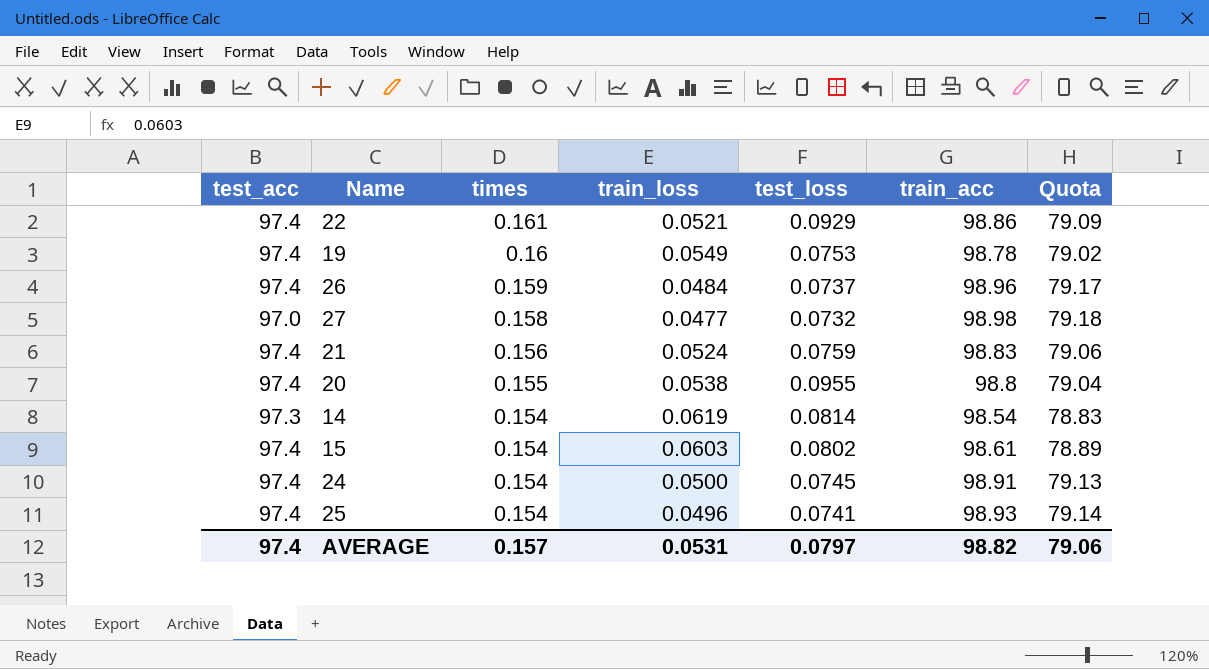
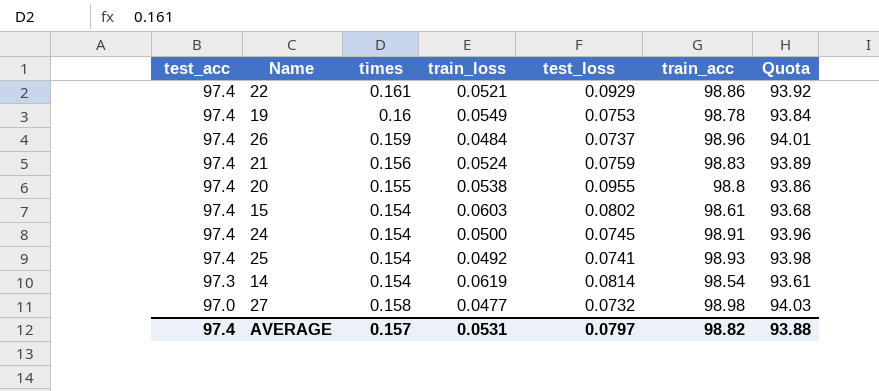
row order: times descending -> test_acc descending
column Quota | formula: [train_acc] * 0.8 -> [train_acc] * 0.95
25 | train_loss: 0.0496 -> 0.0492
AVERAGE | Quota: 79.06 -> 93.88

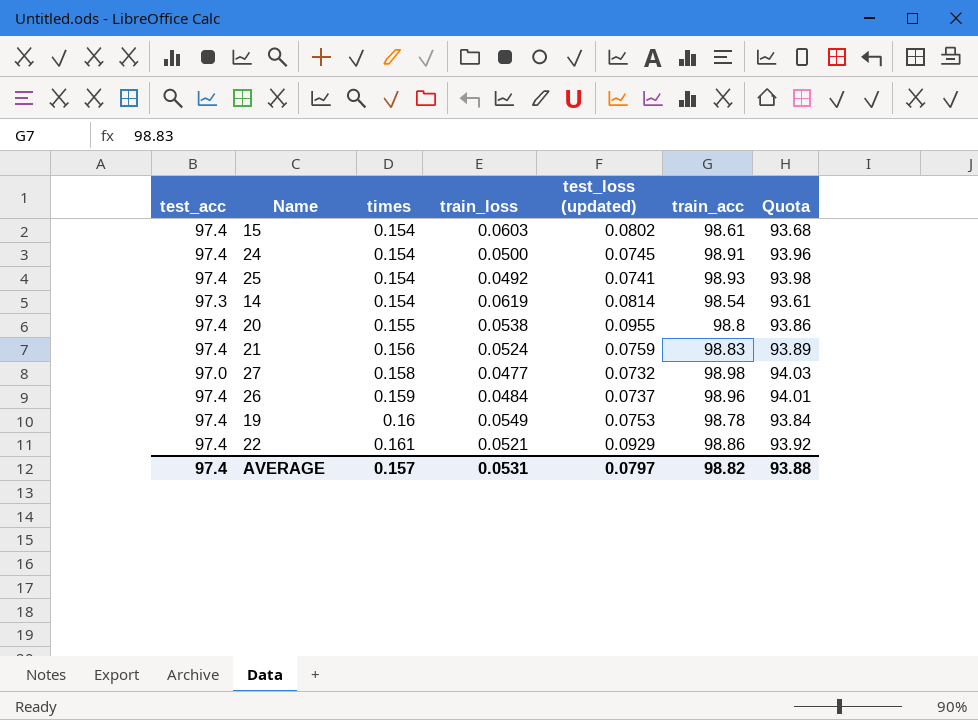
row order: test_acc descending -> times ascending
column name: test_loss -> test_loss (updated)

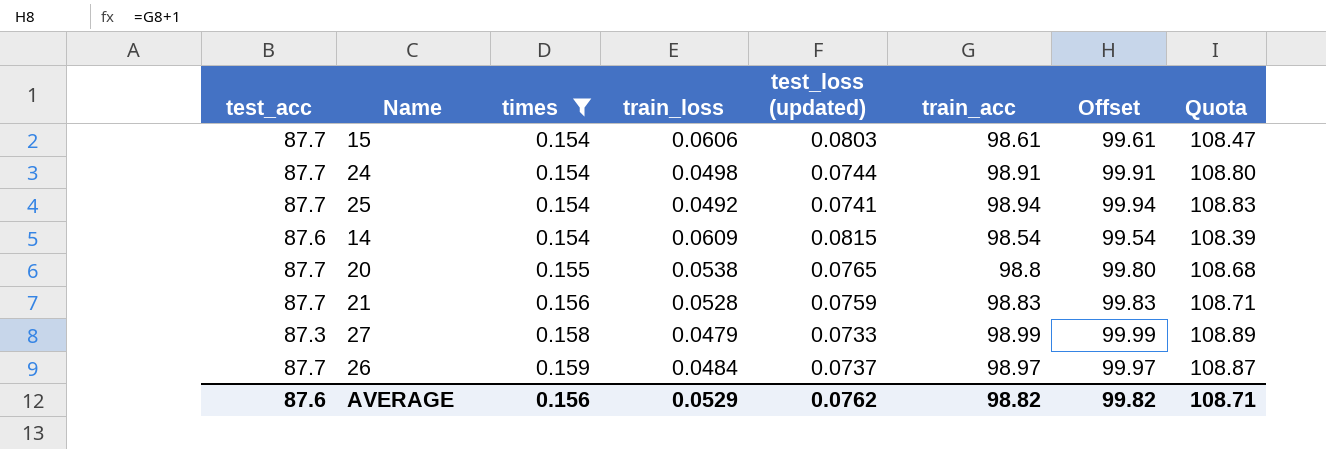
filter: none -> times <= 0.159
column Offset | formula: none -> [train_acc] + 1
column Quota | formula: [train_acc] * 0.95 -> [train_acc] * 1.1
15 | test_acc: 97.4 -> 87.7
15 | train_loss: 0.0603 -> 0.0606
15 | test_loss (updated): 0.0802 -> 0.0803
24 | test_acc: 97.4 -> 87.7
24 | train_loss: 0.0500 -> 0.0498
24 | test_loss (updated): 0.0745 -> 0.0744
25 | test_acc: 97.4 -> 87.7
25 | train_acc: 98.93 -> 98.94
14 | test_acc: 97.3 -> 87.6
14 | train_loss: 0.0619 -> 0.0609
14 | test_loss (updated): 0.0814 -> 0.0815
20 | test_acc: 97.4 -> 87.7
20 | test_loss (updated): 0.0955 -> 0.0765
21 | test_acc: 97.4 -> 87.7
21 | train_loss: 0.0524 -> 0.0528
27 | test_acc: 97.0 -> 87.3
27 | train_loss: 0.0477 -> 0.0479
27 | test_loss (updated): 0.0732 -> 0.0733
27 | train_acc: 98.98 -> 98.99
26 | test_acc: 97.4 -> 87.7
26 | train_acc: 98.96 -> 98.97
AVERAGE | test_acc: 97.4 -> 87.6
AVERAGE | times: 0.157 -> 0.156
AVERAGE | train_loss: 0.0531 -> 0.0529
AVERAGE | test_loss (updated): 0.0797 -> 0.0762
AVERAGE | Quota: 93.88 -> 108.71

